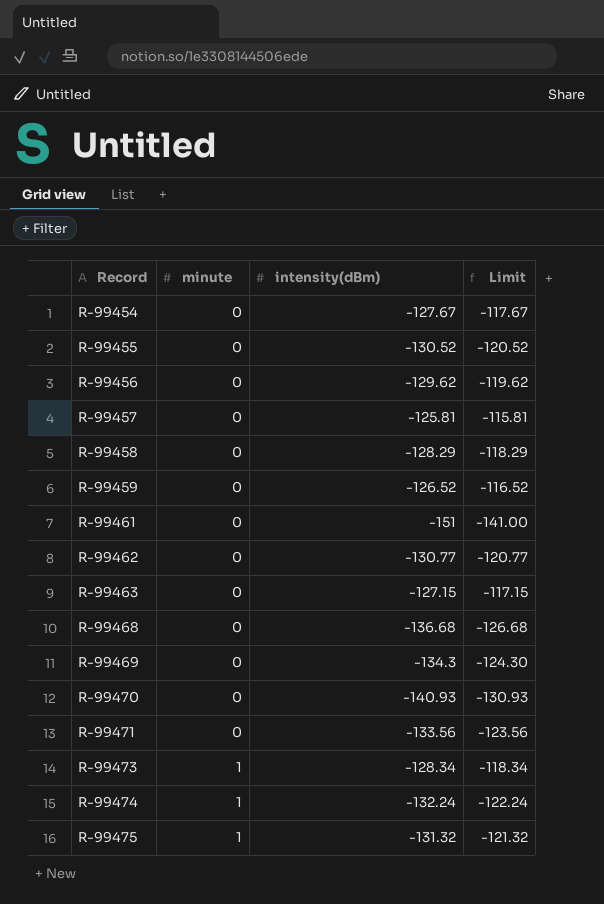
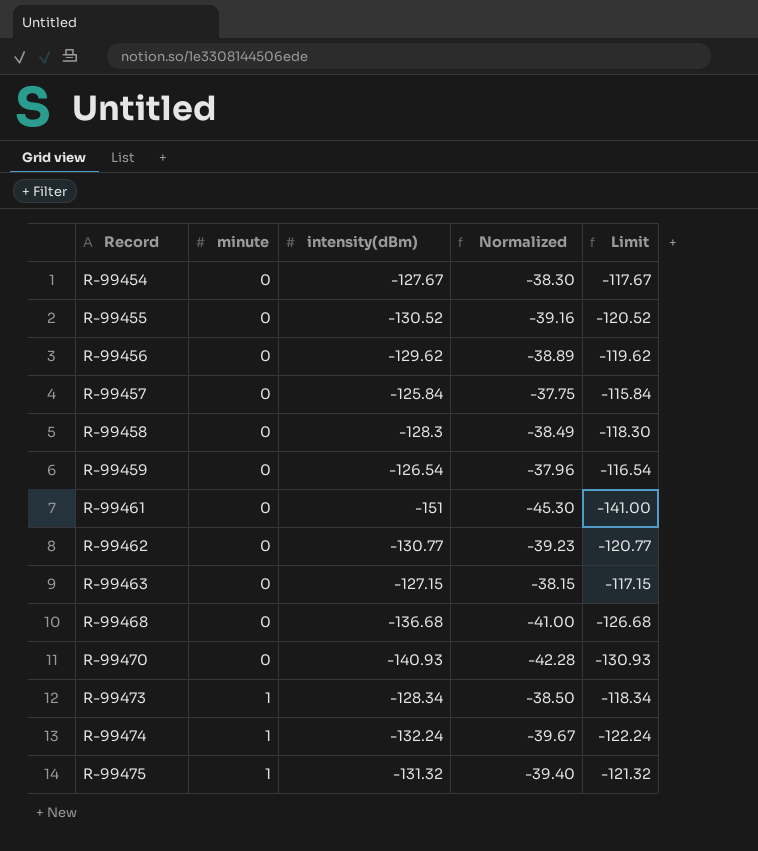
column Normalized | formula: none -> [intensity(dBm)] * 0.3
row R-99469: 0 | -134.3 | -124.30 -> none
row R-99471: 0 | -133.56 | -123.56 -> none
R-99457 | intensity(dBm): -125.81 -> -125.84
R-99457 | Limit: -115.81 -> -115.84
R-99458 | intensity(dBm): -128.29 -> -128.3
R-99458 | Limit: -118.29 -> -118.30
R-99459 | intensity(dBm): -126.52 -> -126.54
R-99459 | Limit: -116.52 -> -116.54

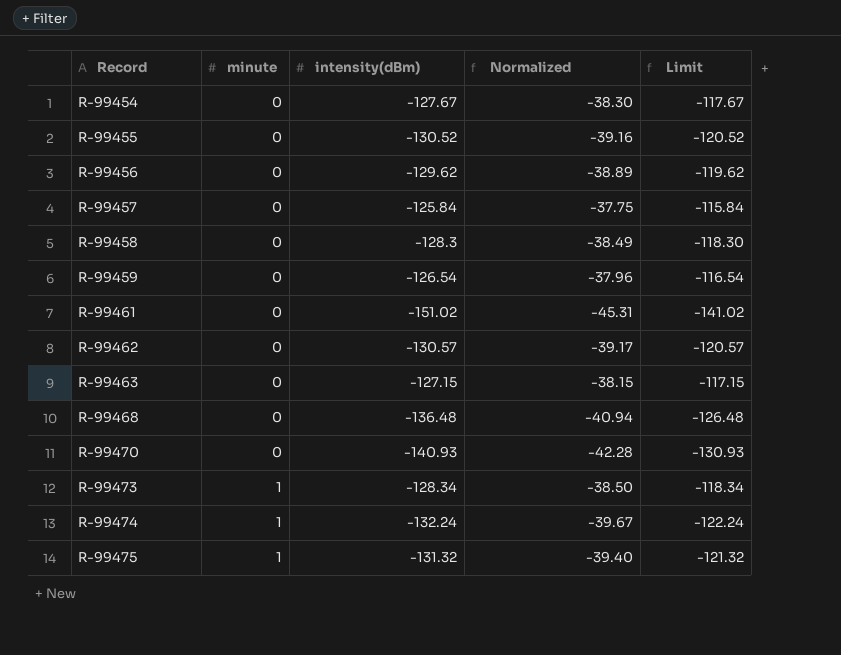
R-99461 | intensity(dBm): -151 -> -151.02
R-99461 | Normalized: -45.30 -> -45.31
R-99461 | Limit: -141.00 -> -141.02
R-99462 | intensity(dBm): -130.77 -> -130.57
R-99462 | Normalized: -39.23 -> -39.17
R-99462 | Limit: -120.77 -> -120.57
R-99468 | intensity(dBm): -136.68 -> -136.48
R-99468 | Normalized: -41.00 -> -40.94
R-99468 | Limit: -126.68 -> -126.48

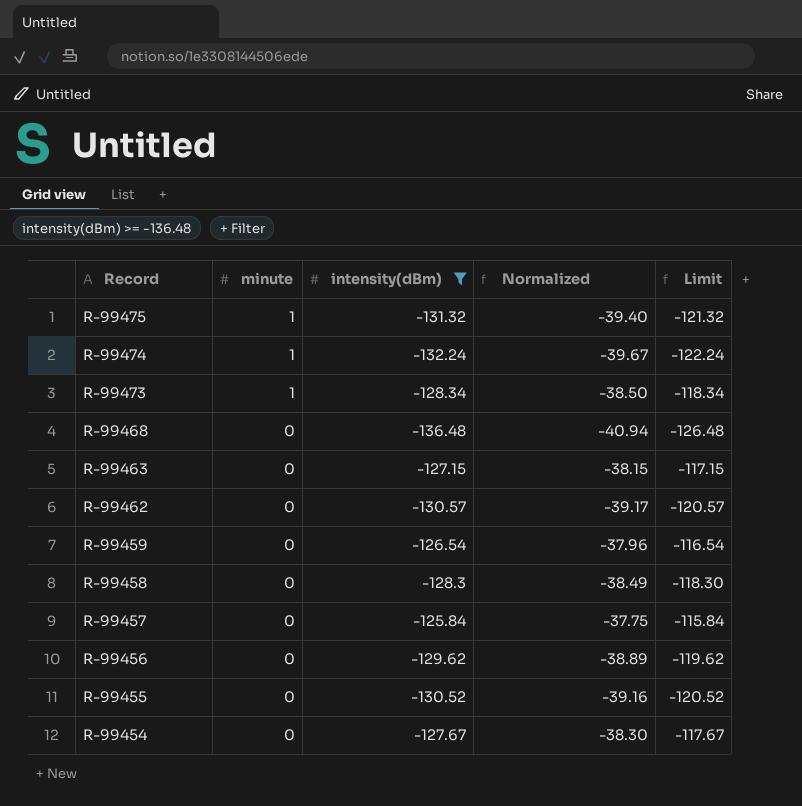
filter: none -> intensity(dBm) >= -136.48
row order: Record ascending -> Record descending

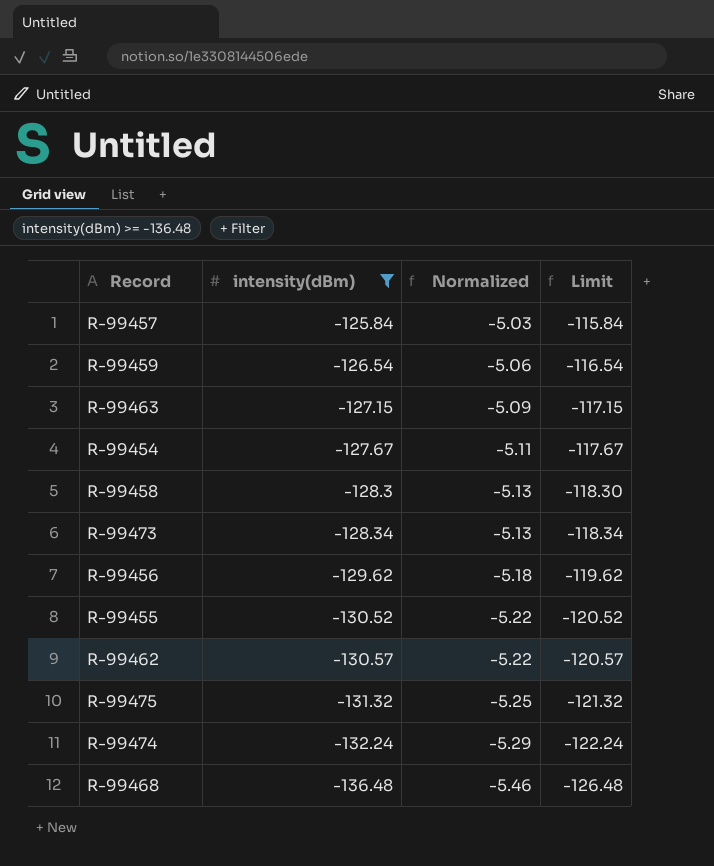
row order: Record descending -> intensity(dBm) descending
column minute | position: 2 -> none
column Normalized | formula: [intensity(dBm)] * 0.3 -> [intensity(dBm)] * 0.04

